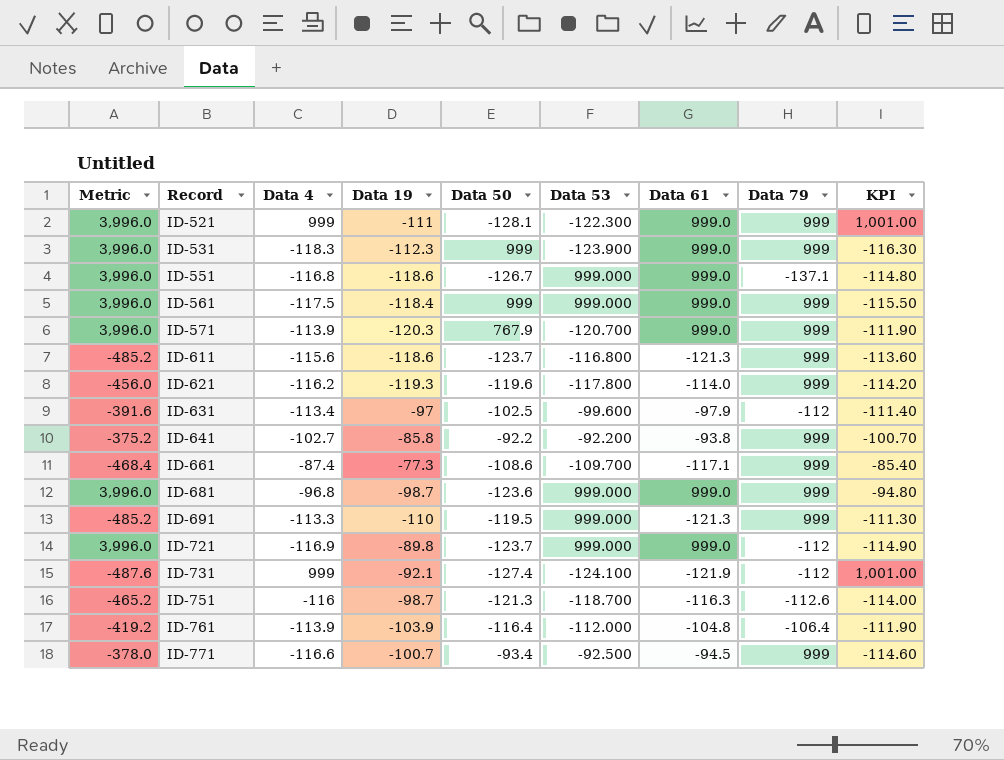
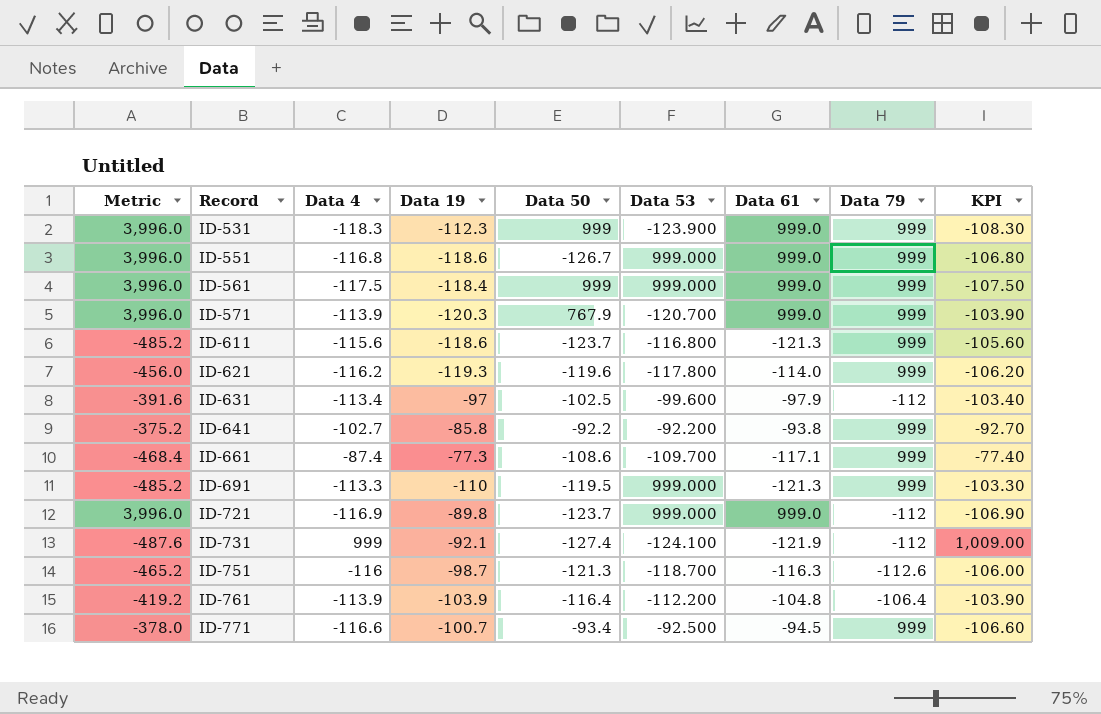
column KPI | formula: [Data 4] + 2 -> [Data 4] + 10
row ID-521: 3,996.0 | 999 | -111 | -128.1 | -122.300 | 999.0 | 999 | 1,001.00 -> none
row ID-681: 3,996.0 | -96.8 | -98.7 | -123.6 | 999.000 | 999.0 | 999 | -94.80 -> none
ID-551 | Data 79: -137.1 -> 999
ID-761 | Data 53: -112.000 -> -112.200

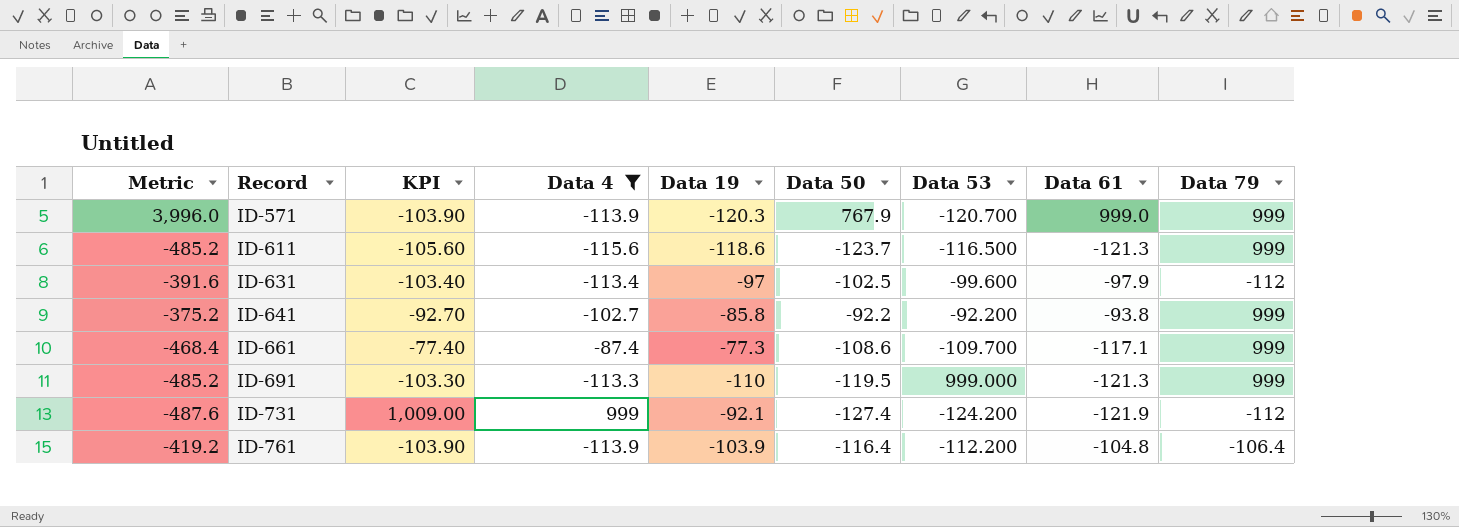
filter: none -> Data 4 >= -115.6
column KPI | position: 9 -> 3
ID-611 | Data 53: -116.800 -> -116.500
ID-731 | Data 53: -124.100 -> -124.200

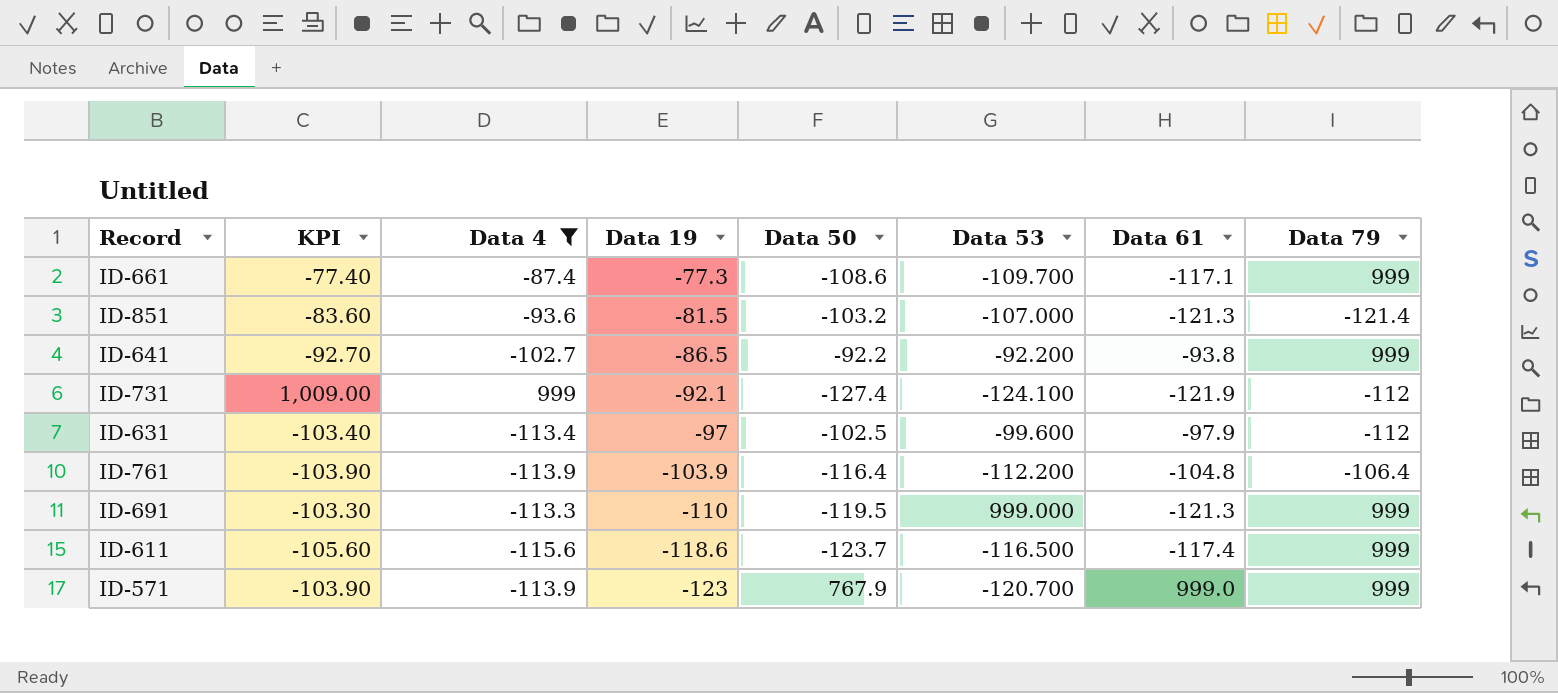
row order: Record ascending -> Data 19 descending
column Metric | formula: [Data 61] * 4 -> none
row ID-851: none -> -83.60 | -93.6 | -81.5 | -103.2 | -107.000 | -121.3 | -121.4
ID-641 | Data 19: -85.8 -> -86.5
ID-731 | Data 53: -124.200 -> -124.100
ID-611 | Data 61: -121.3 -> -117.4
ID-571 | Data 19: -120.3 -> -123

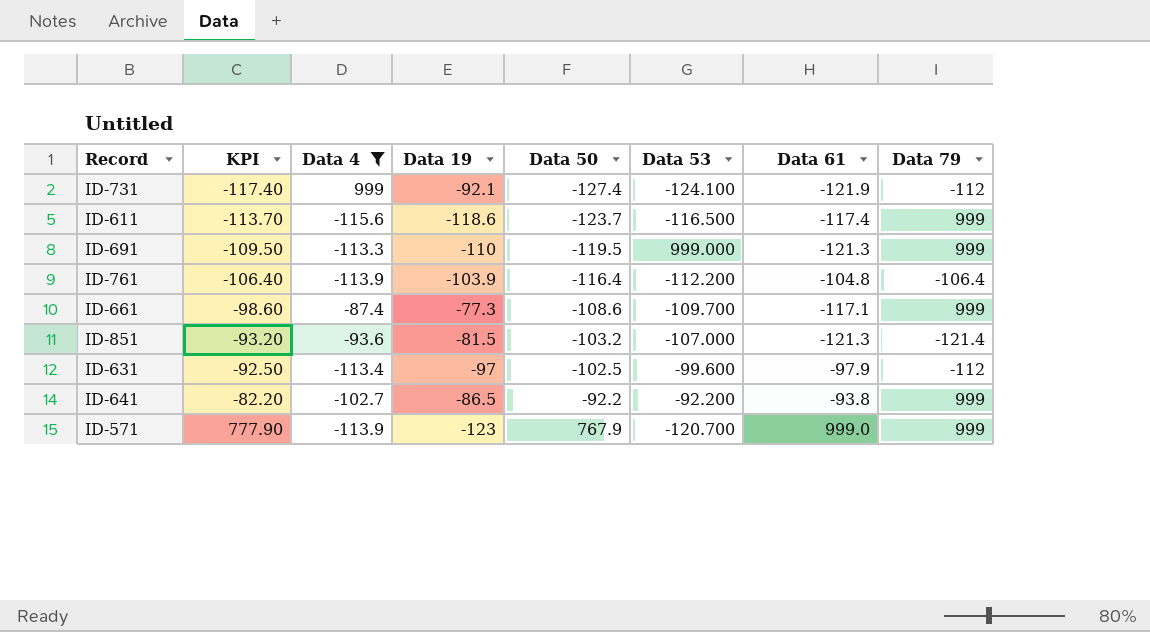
row order: Data 19 descending -> KPI ascending
column KPI | formula: [Data 4] + 10 -> [Data 50] + 10

